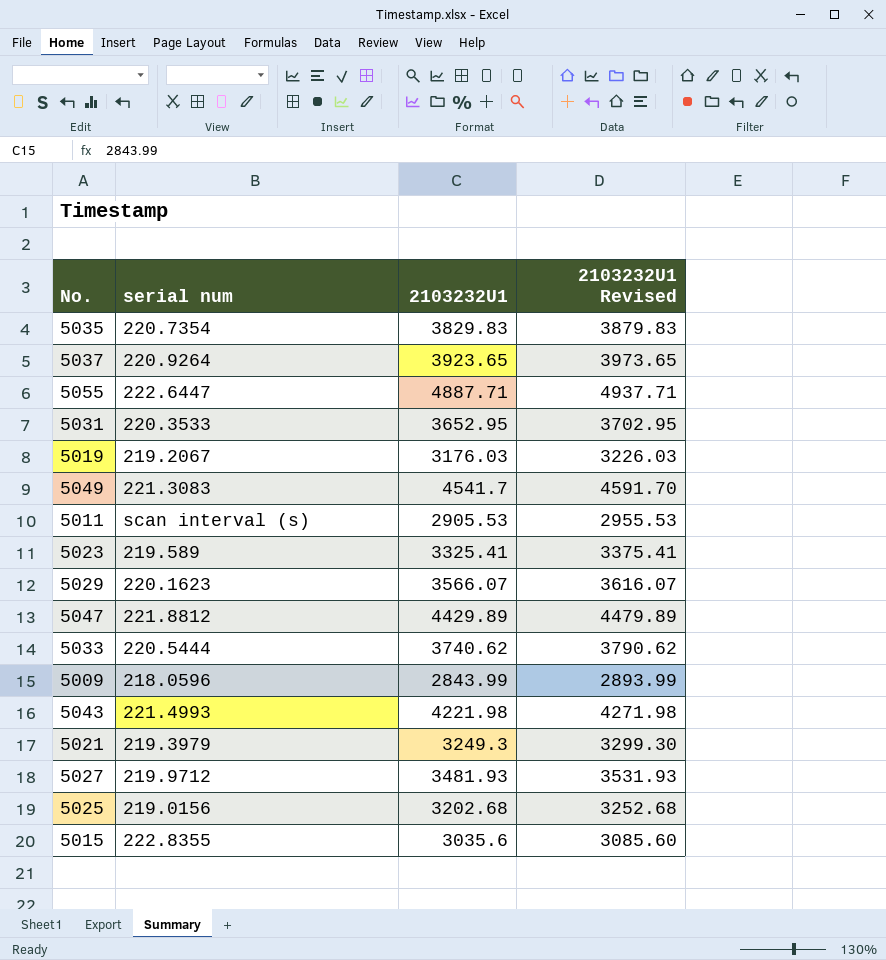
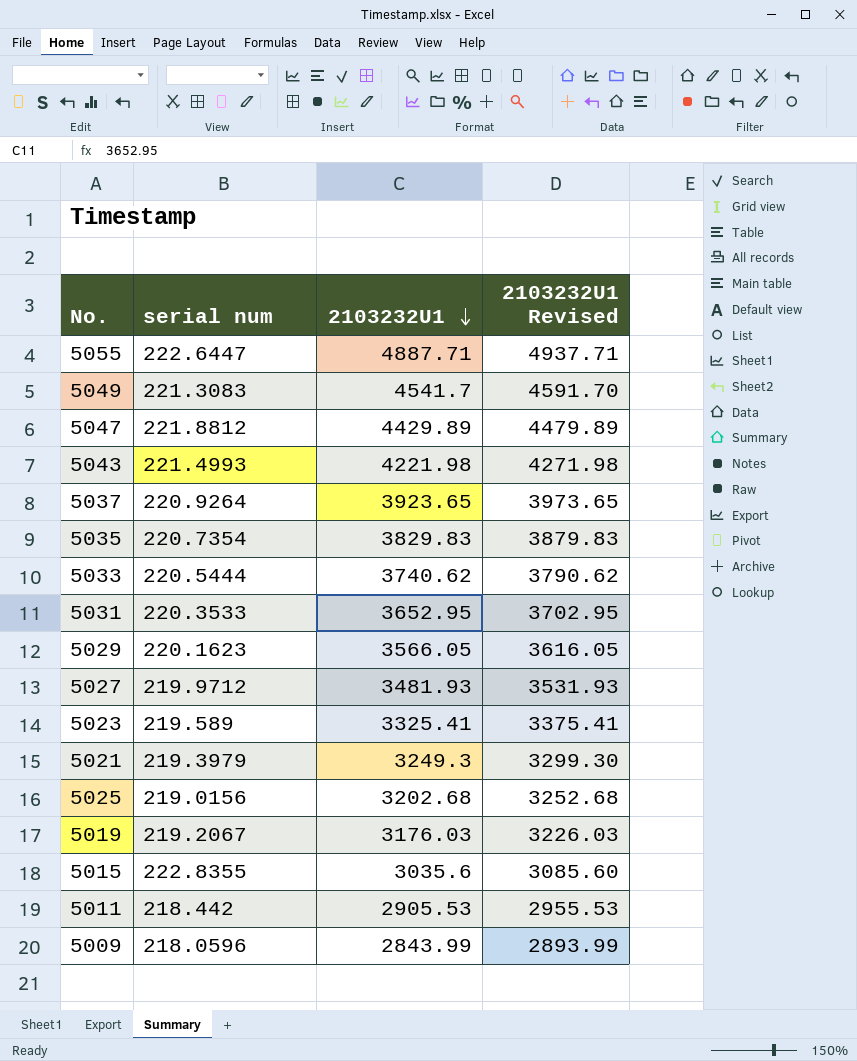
row order: none -> 2103232U1 descending
5029 | 2103232U1: 3566.07 -> 3566.05
5029 | 2103232U1 Revised: 3616.07 -> 3616.05
5011 | serial num: scan interval (s) -> 218.442

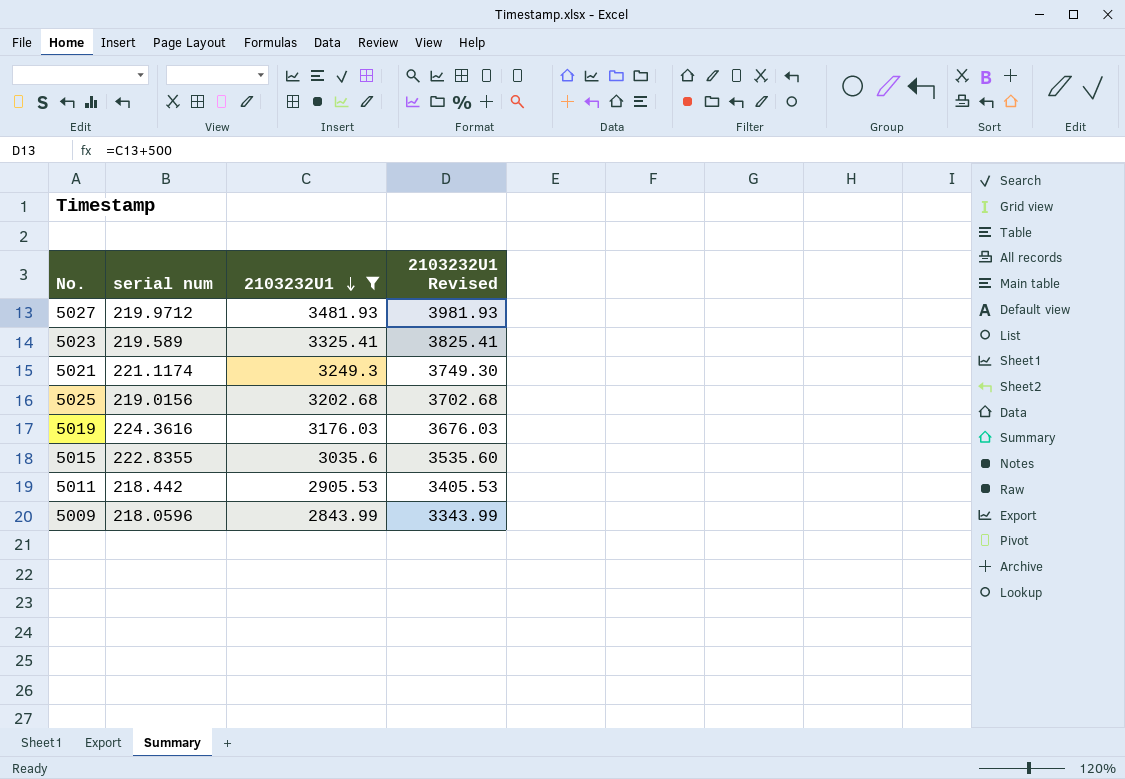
filter: none -> 2103232U1 <= 3481.93
column 2103232U1 Revised | formula: [2103232U1] + 50 -> [2103232U1] + 500
5021 | serial num: 219.3979 -> 221.1174
5019 | serial num: 219.2067 -> 224.3616

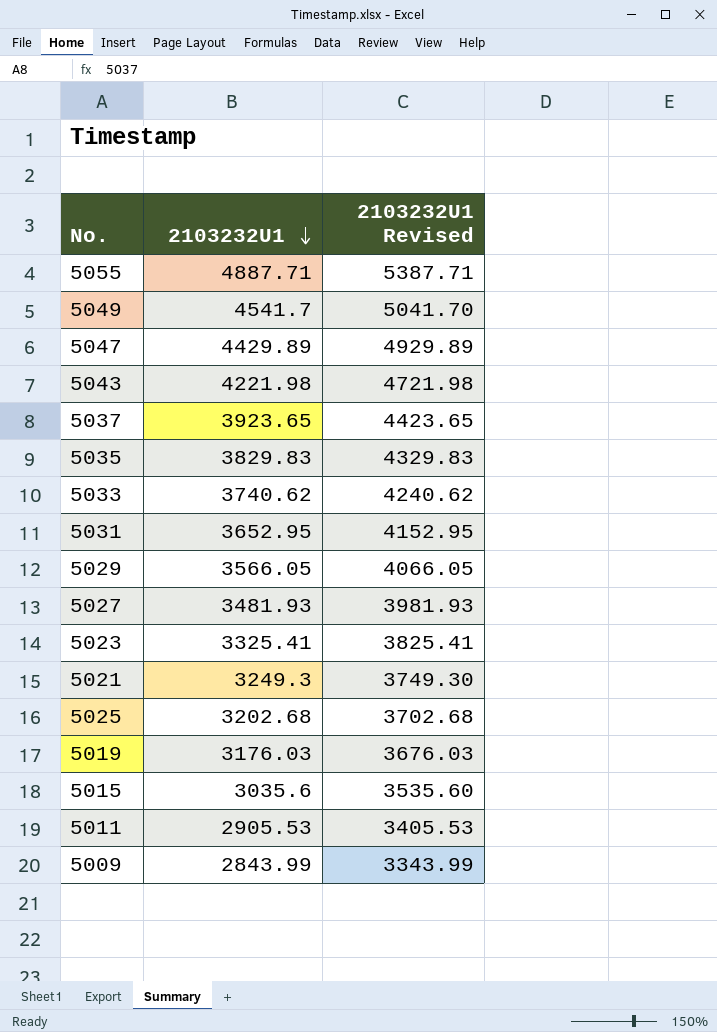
filter: 2103232U1 <= 3481.93 -> none
column serial num | position: 2 -> none

